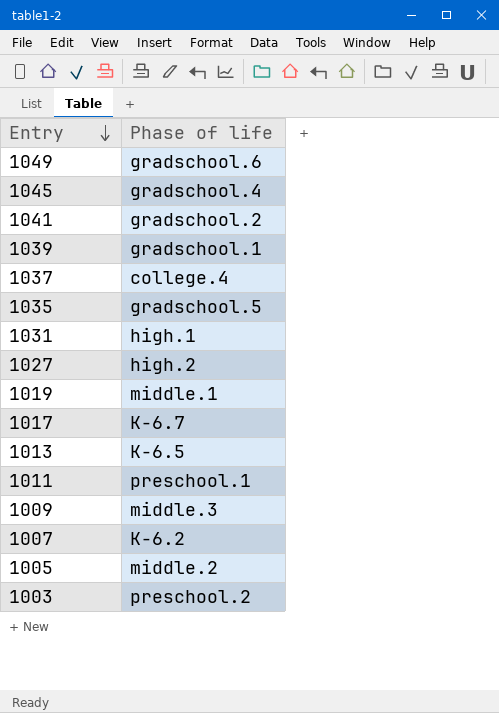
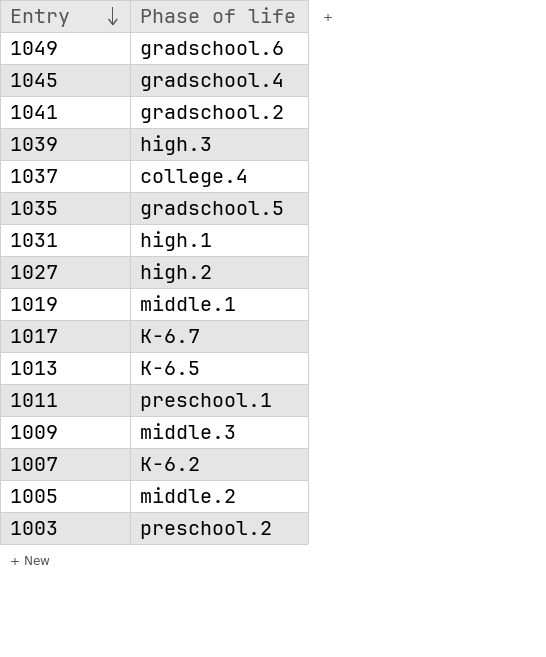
1039 | Phase of life: gradschool.1 -> high.3

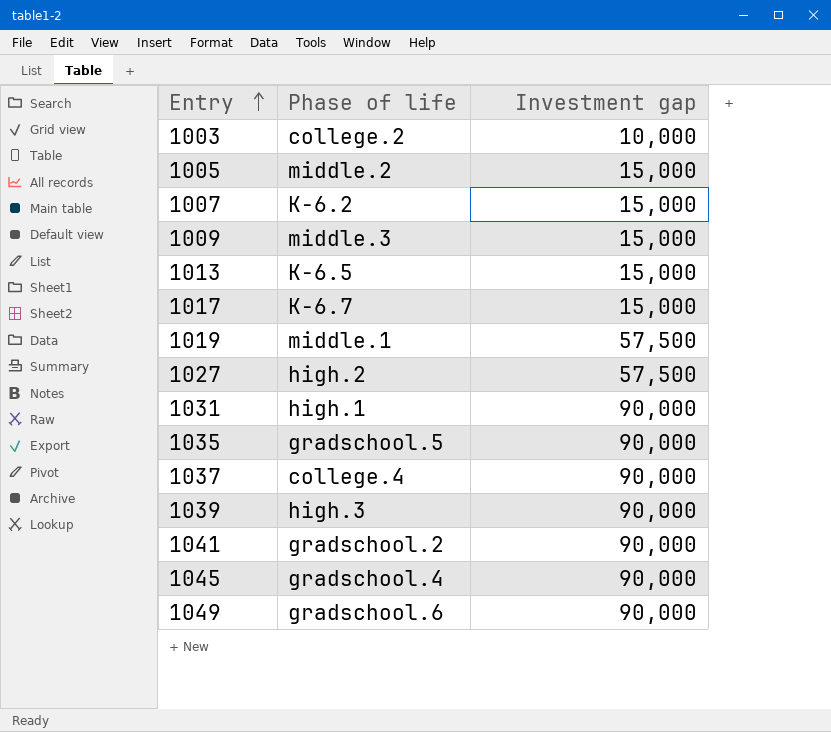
row order: Entry descending -> Entry ascending
column Investment gap | position: none -> 3
row 1011: preschool.1 -> none
1003 | Phase of life: preschool.2 -> college.2

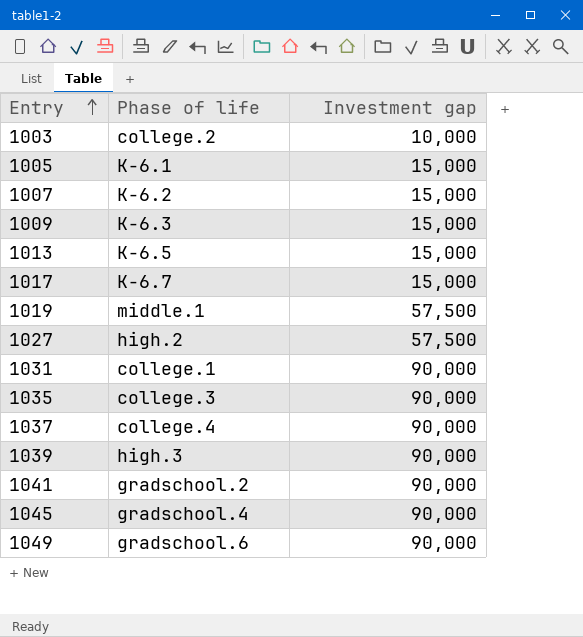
1005 | Phase of life: middle.2 -> K-6.1
1009 | Phase of life: middle.3 -> K-6.3
1031 | Phase of life: high.1 -> college.1
1035 | Phase of life: gradschool.5 -> college.3

